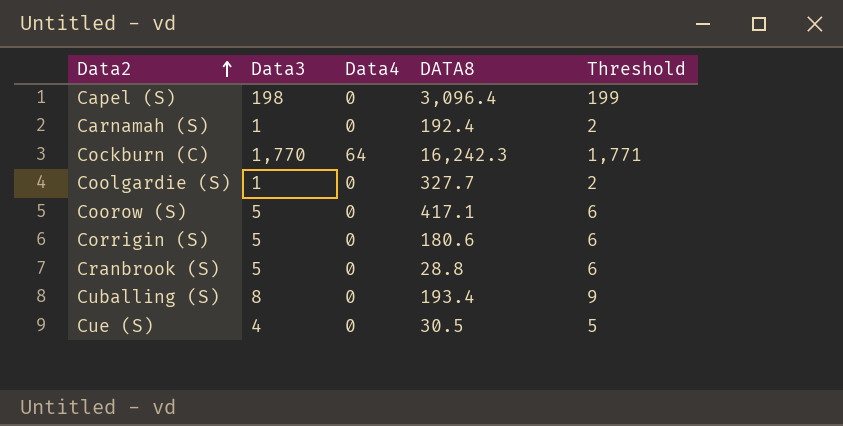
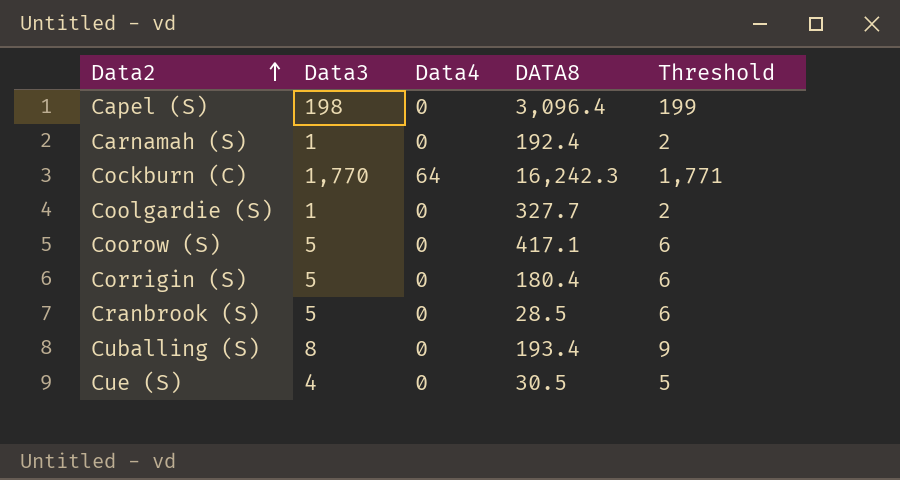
Corrigin (S) | DATA8: 180.6 -> 180.4
Cranbrook (S) | DATA8: 28.8 -> 28.5

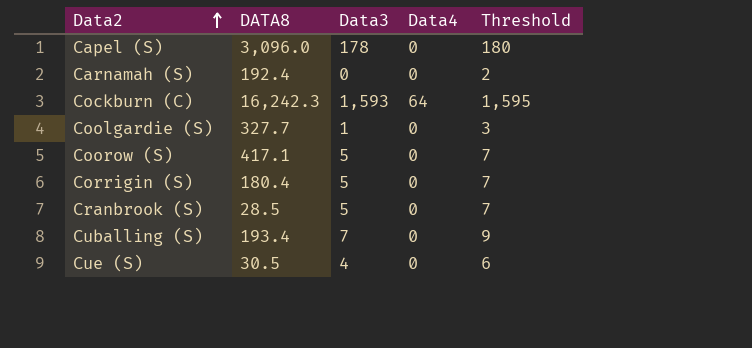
column DATA8 | position: 4 -> 2
column Threshold | formula: [Data3] + 1 -> [Data3] + 2
Capel (S) | DATA8: 3,096.4 -> 3,096.0
Capel (S) | Data3: 198 -> 178
Carnamah (S) | Data3: 1 -> 0
Cockburn (C) | Data3: 1,770 -> 1,593
Cuballing (S) | Data3: 8 -> 7

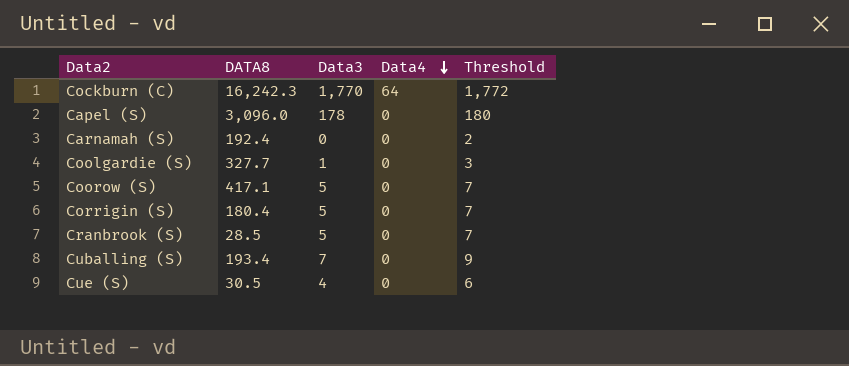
row order: Data2 ascending -> Data4 descending
Cockburn (C) | Data3: 1,593 -> 1,770
Cockburn (C) | Threshold: 1,595 -> 1,772

